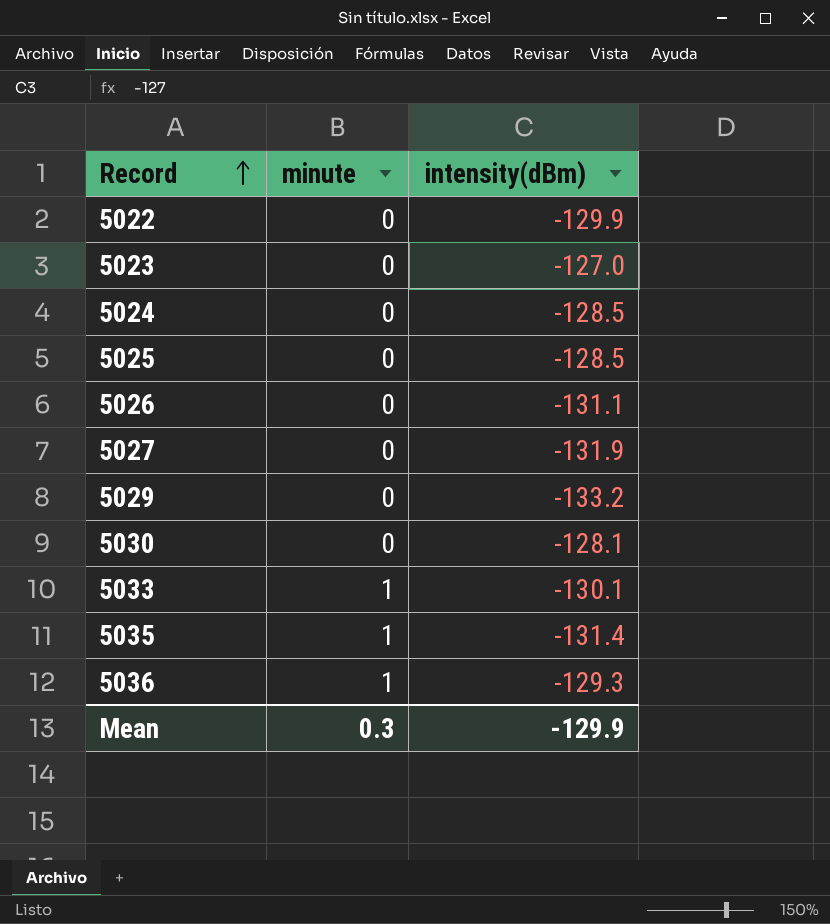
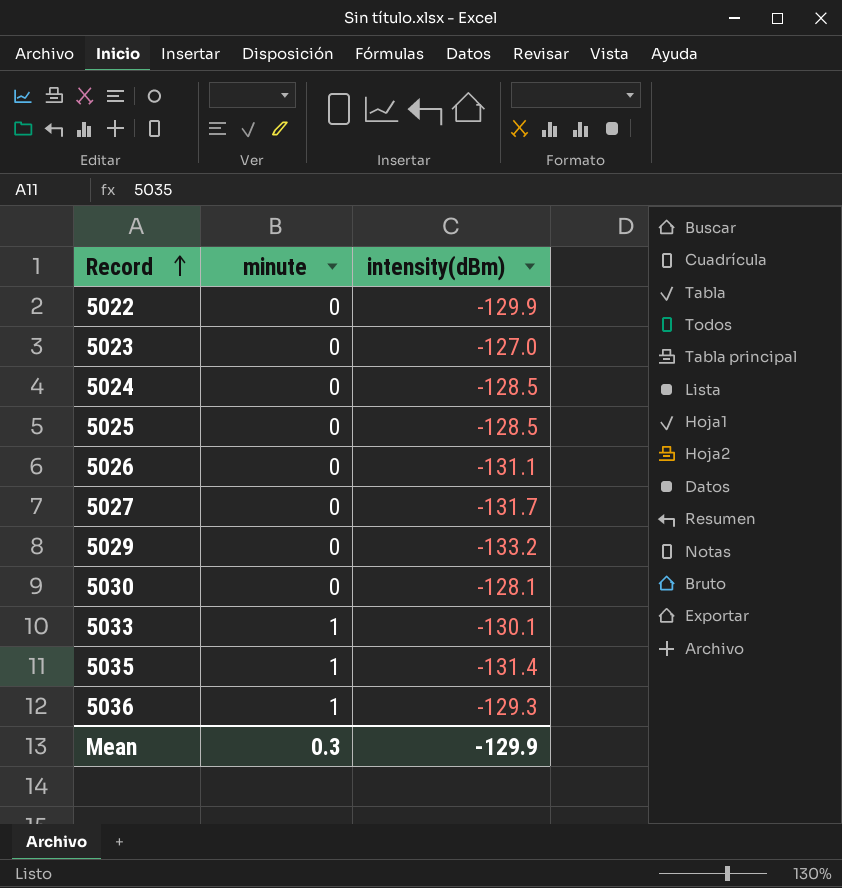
5027 | intensity(dBm): -131.9 -> -131.7

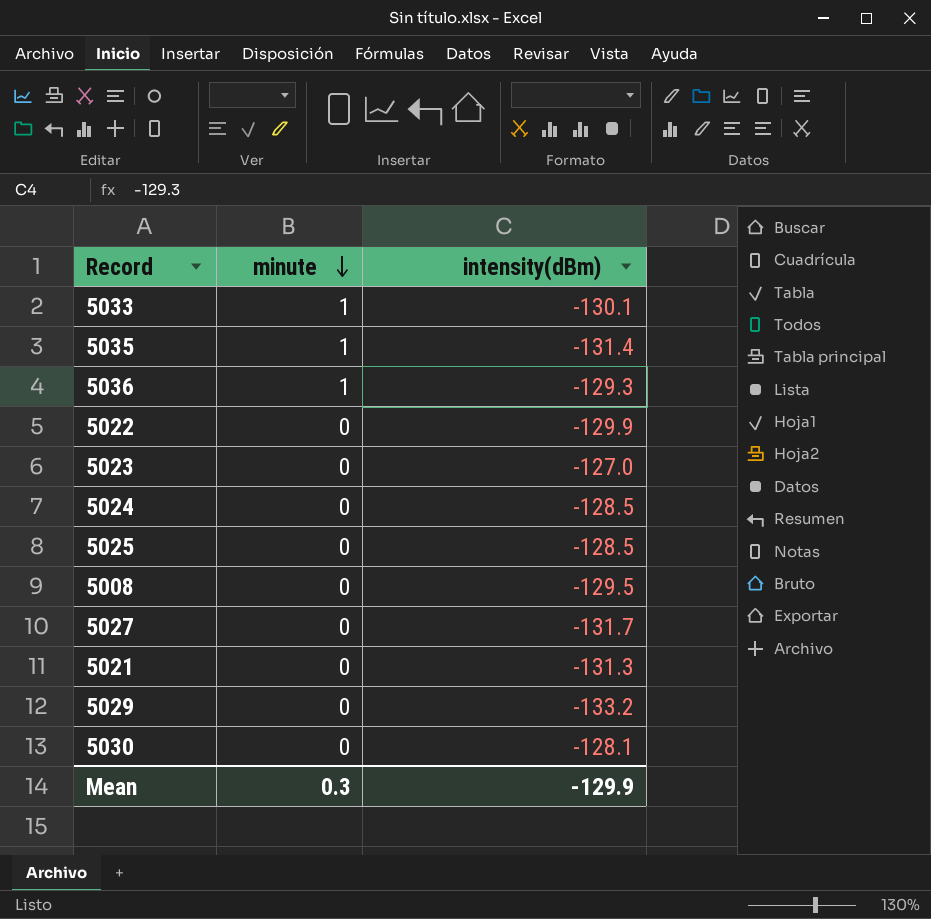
row order: Record ascending -> minute descending
row 5026: 0 | -131.1 -> none
row 5008: none -> 0 | -129.5
row 5021: none -> 0 | -131.3

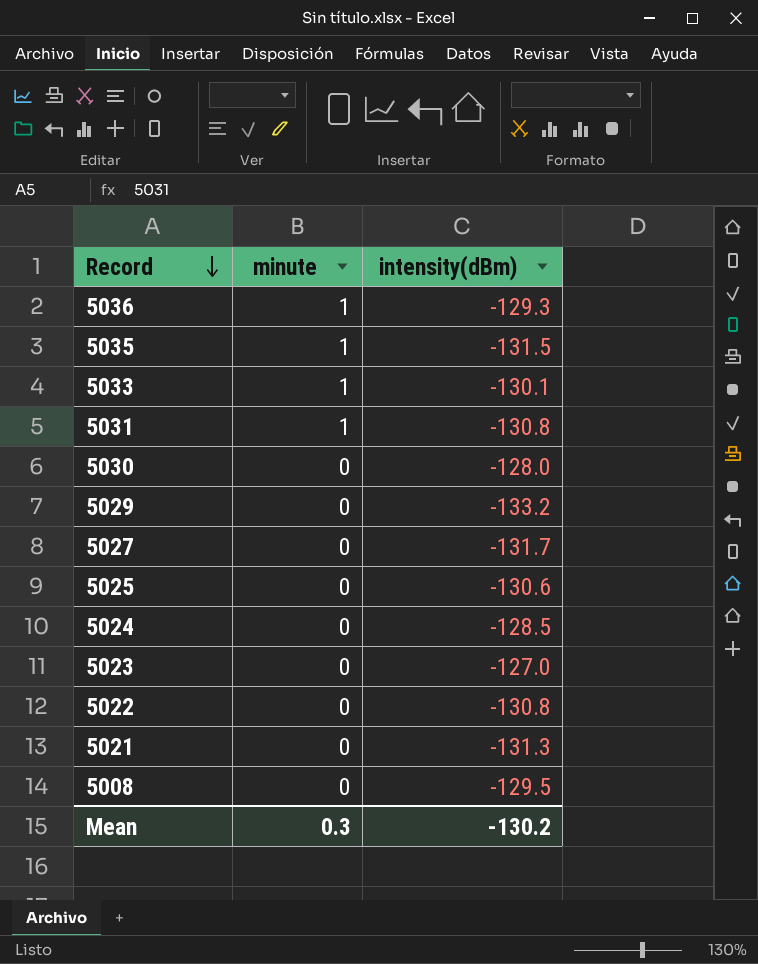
row order: minute descending -> Record descending
5035 | intensity(dBm): -131.4 -> -131.5
row 5031: none -> 1 | -130.8
5030 | intensity(dBm): -128.1 -> -128.0
5025 | intensity(dBm): -128.5 -> -130.6
5022 | intensity(dBm): -129.9 -> -130.8
Mean | intensity(dBm): -129.9 -> -130.2

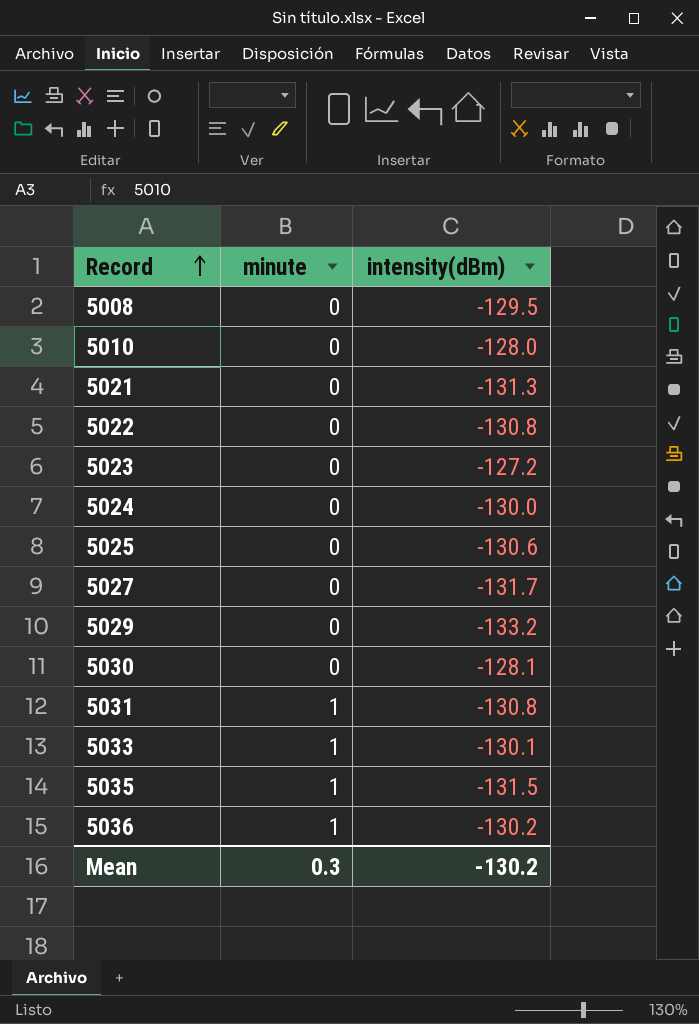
row order: Record descending -> Record ascending
row 5010: none -> 0 | -128.0
5023 | intensity(dBm): -127.0 -> -127.2
5024 | intensity(dBm): -128.5 -> -130.0
5030 | intensity(dBm): -128.0 -> -128.1
5036 | intensity(dBm): -129.3 -> -130.2

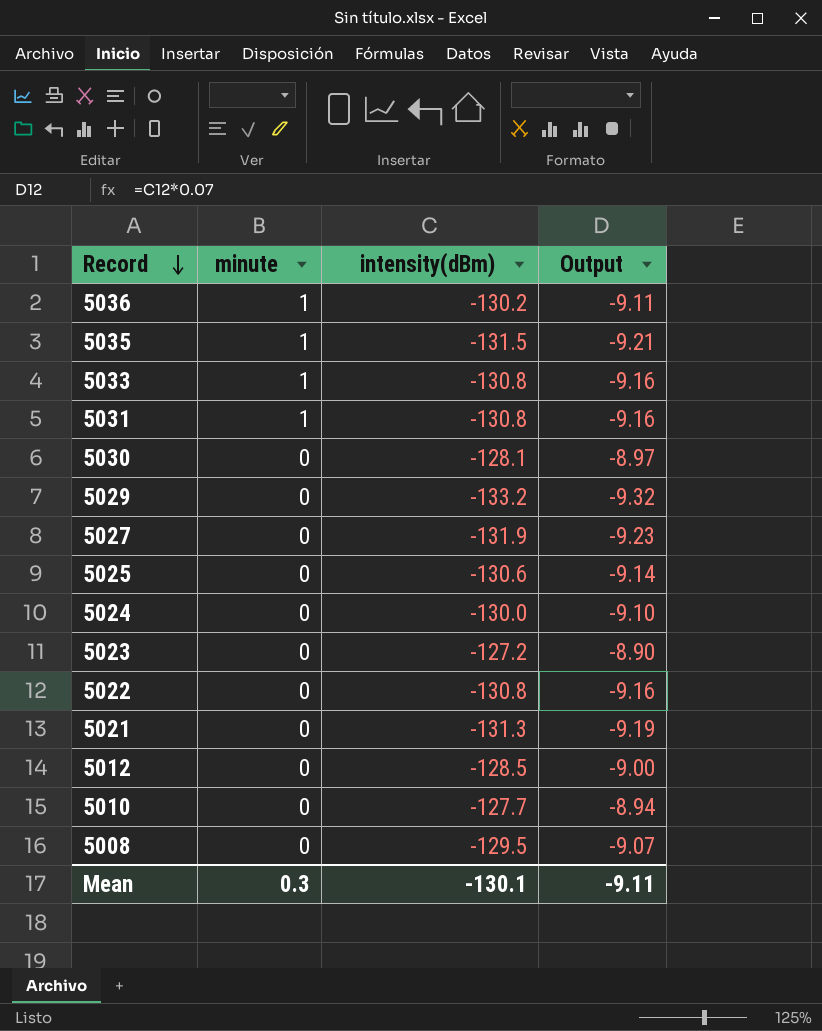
row order: Record ascending -> Record descending
column Output | formula: none -> [intensity(dBm)] * 0.07
5033 | intensity(dBm): -130.1 -> -130.8
5027 | intensity(dBm): -131.7 -> -131.9
row 5012: none -> 0 | -128.5 | -9.00
5010 | intensity(dBm): -128.0 -> -127.7
Mean | intensity(dBm): -130.2 -> -130.1

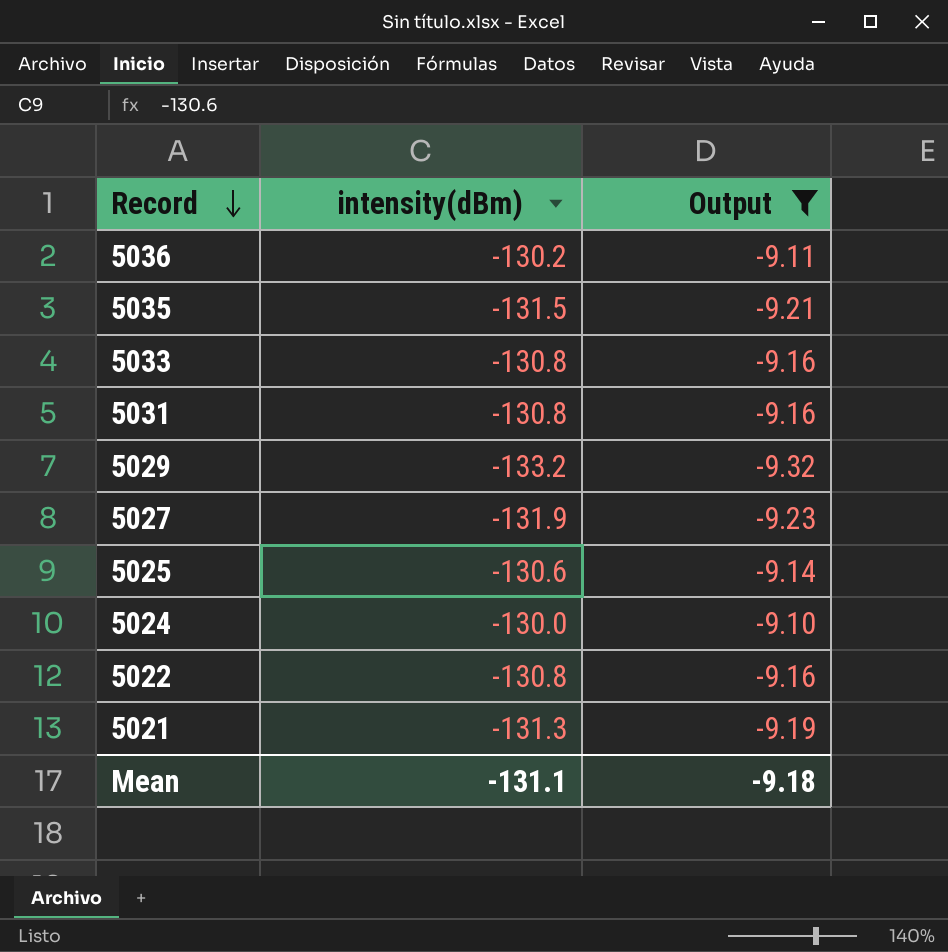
filter: none -> Output <= -9.10
column minute | position: 2 -> none
Mean | intensity(dBm): -130.1 -> -131.1
Mean | Output: -9.11 -> -9.18

